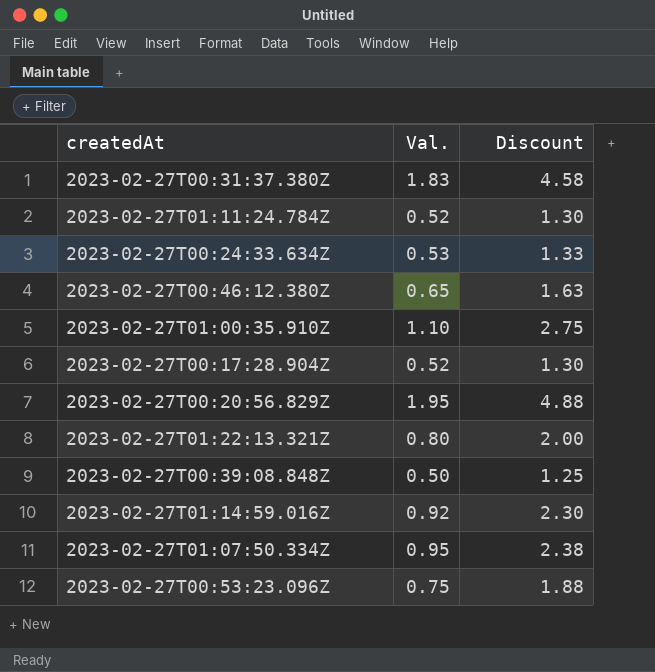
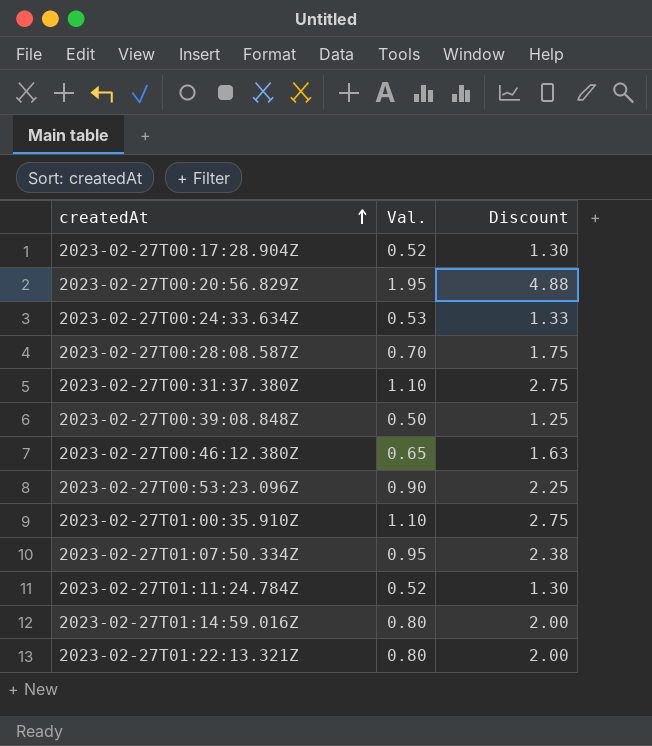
row order: none -> createdAt ascending
row 2023-02-27T00:28:08.587Z: none -> 0.70 | 1.75
2023-02-27T00:31:37.380Z | Val.: 1.83 -> 1.10
2023-02-27T00:31:37.380Z | Discount: 4.58 -> 2.75
2023-02-27T00:53:23.096Z | Val.: 0.75 -> 0.90
2023-02-27T00:53:23.096Z | Discount: 1.88 -> 2.25
2023-02-27T01:14:59.016Z | Val.: 0.92 -> 0.80
2023-02-27T01:14:59.016Z | Discount: 2.30 -> 2.00

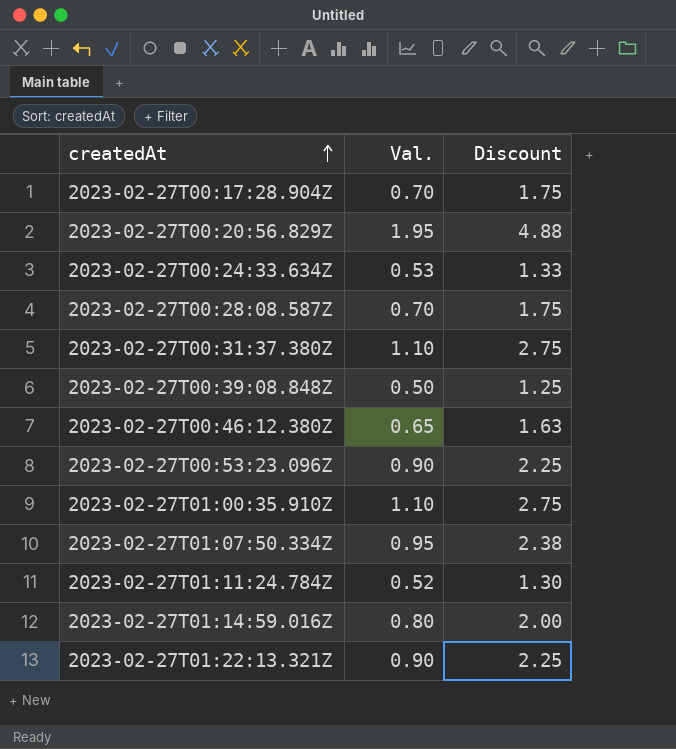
2023-02-27T00:17:28.904Z | Val.: 0.52 -> 0.70
2023-02-27T00:17:28.904Z | Discount: 1.30 -> 1.75
2023-02-27T01:22:13.321Z | Val.: 0.80 -> 0.90
2023-02-27T01:22:13.321Z | Discount: 2.00 -> 2.25

